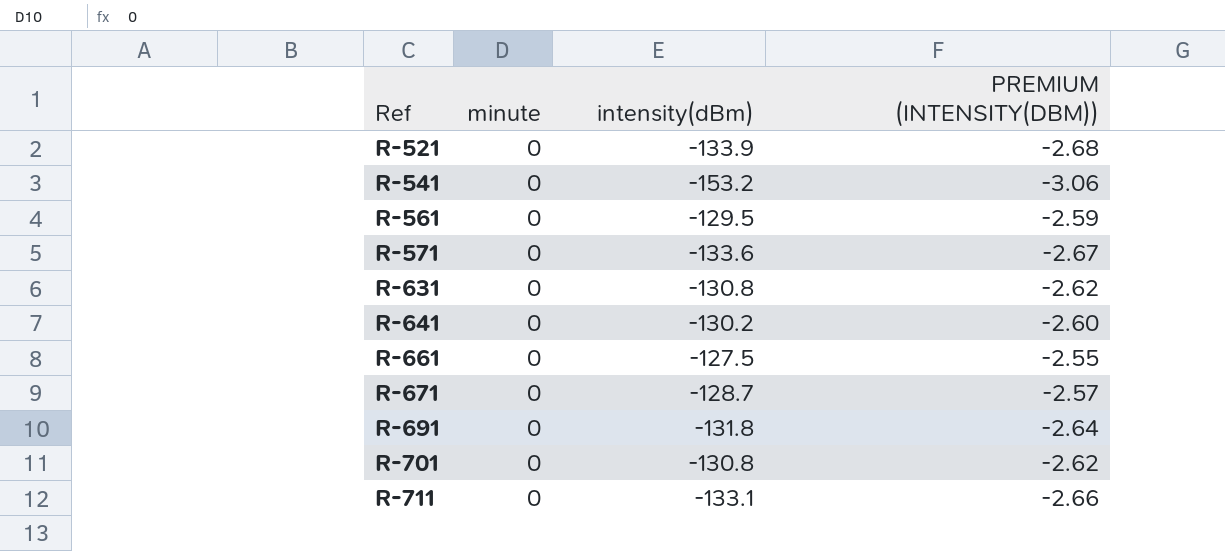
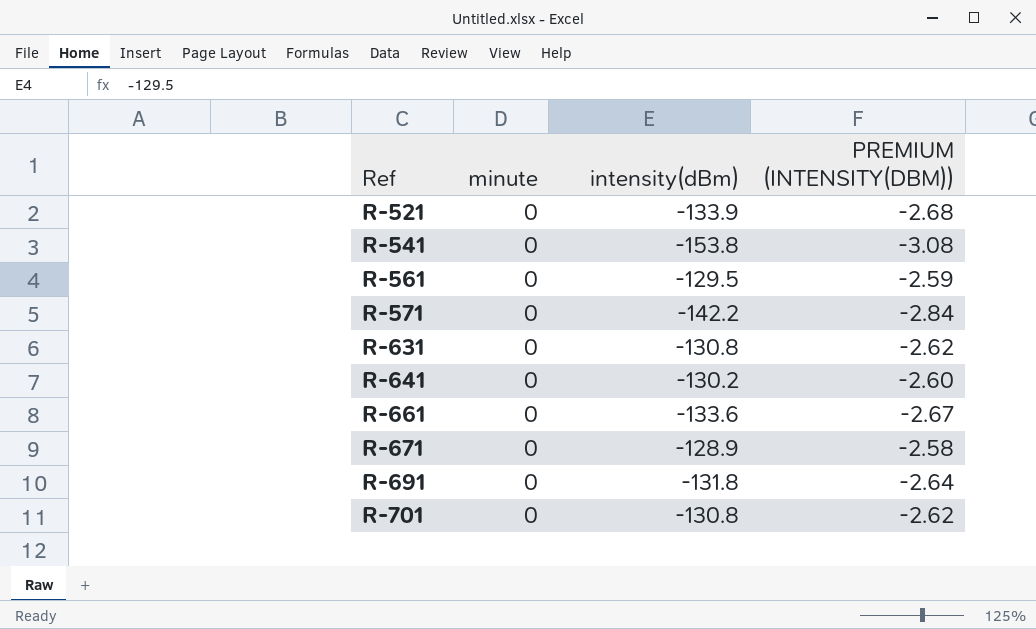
row R-711: 0 | -133.1 | -2.66 -> none
R-541 | intensity(dBm): -153.2 -> -153.8
R-541 | PREMIUM (INTENSITY(DBM)): -3.06 -> -3.08
R-571 | intensity(dBm): -133.6 -> -142.2
R-571 | PREMIUM (INTENSITY(DBM)): -2.67 -> -2.84
R-661 | intensity(dBm): -127.5 -> -133.6
R-661 | PREMIUM (INTENSITY(DBM)): -2.55 -> -2.67
R-671 | intensity(dBm): -128.7 -> -128.9
R-671 | PREMIUM (INTENSITY(DBM)): -2.57 -> -2.58

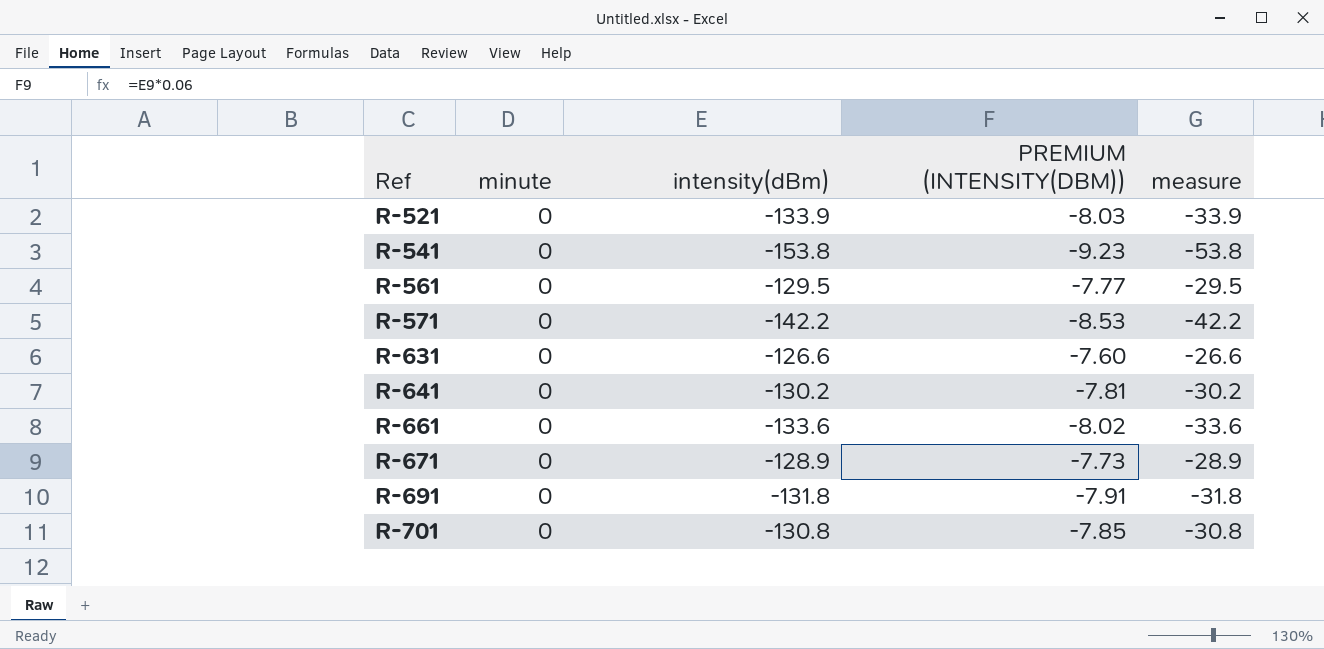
column PREMIUM (INTENSITY(DBM)) | formula: [intensity(dBm)] * 0.02 -> [intensity(dBm)] * 0.06
column measure | formula: none -> [intensity(dBm)] + 100
R-631 | intensity(dBm): -130.8 -> -126.6

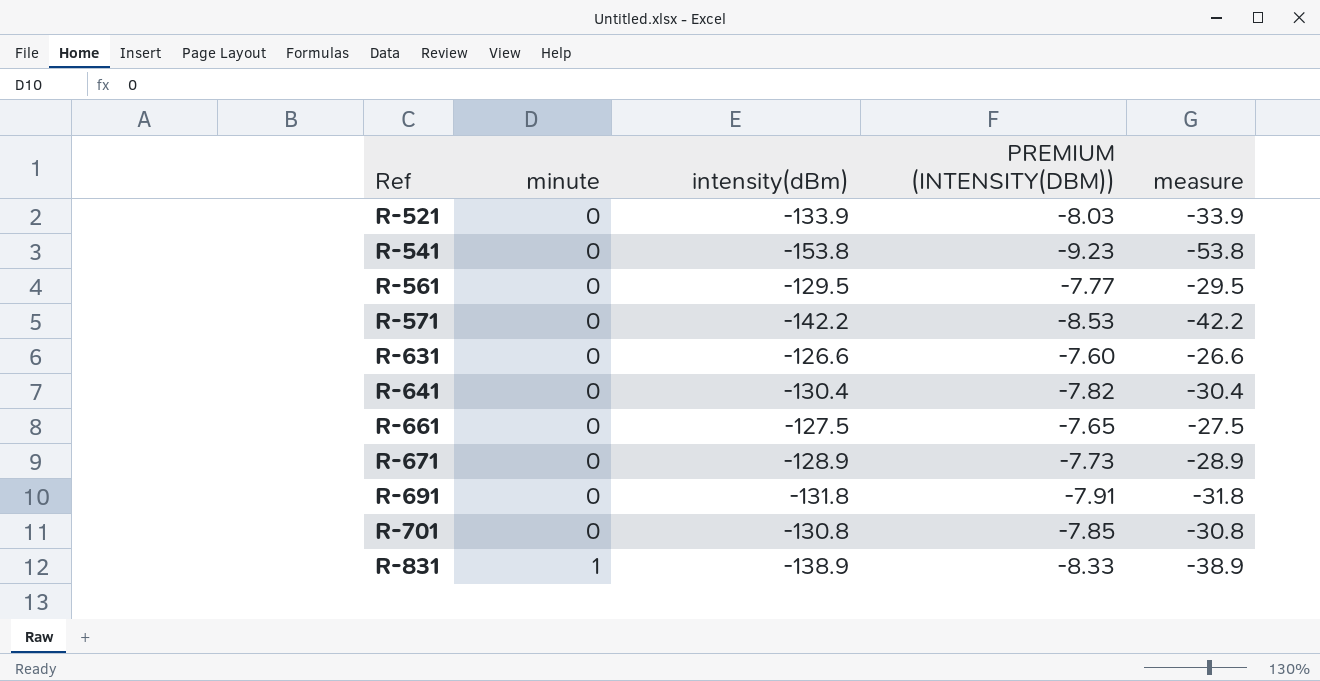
R-641 | intensity(dBm): -130.2 -> -130.4
R-641 | PREMIUM (INTENSITY(DBM)): -7.81 -> -7.82
R-641 | measure: -30.2 -> -30.4
R-661 | intensity(dBm): -133.6 -> -127.5
R-661 | PREMIUM (INTENSITY(DBM)): -8.02 -> -7.65
R-661 | measure: -33.6 -> -27.5
row R-831: none -> 1 | -138.9 | -8.33 | -38.9

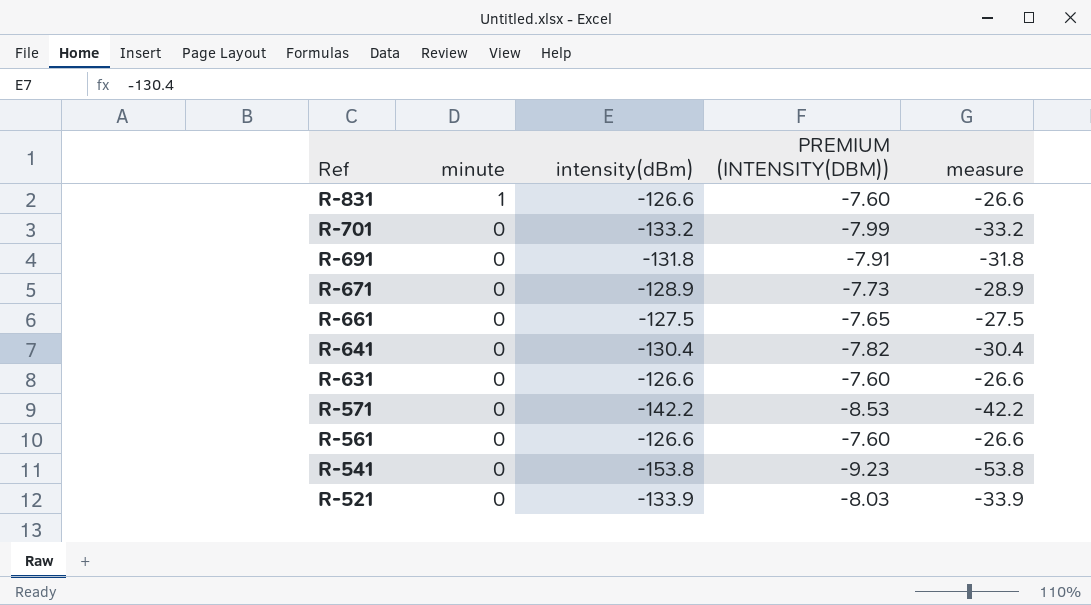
row order: Ref ascending -> Ref descending
R-831 | intensity(dBm): -138.9 -> -126.6
R-831 | PREMIUM (INTENSITY(DBM)): -8.33 -> -7.60
R-831 | measure: -38.9 -> -26.6
R-701 | intensity(dBm): -130.8 -> -133.2
R-701 | PREMIUM (INTENSITY(DBM)): -7.85 -> -7.99
R-701 | measure: -30.8 -> -33.2
R-561 | intensity(dBm): -129.5 -> -126.6
R-561 | PREMIUM (INTENSITY(DBM)): -7.77 -> -7.60
R-561 | measure: -29.5 -> -26.6

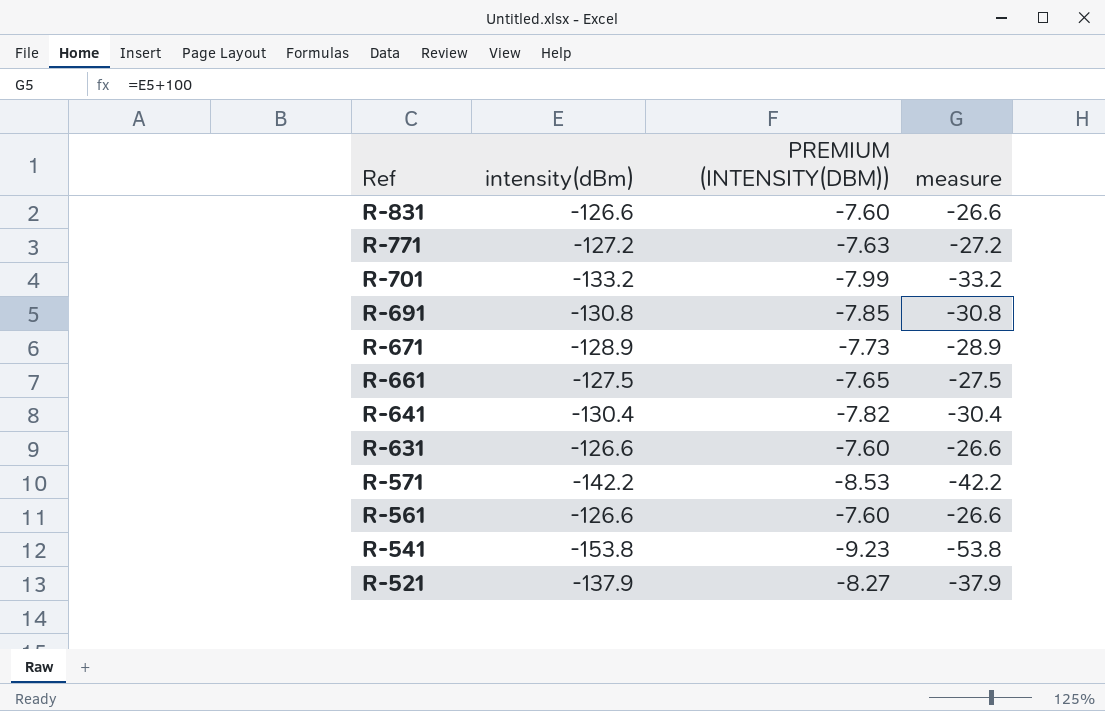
column minute | position: 2 -> none
row R-771: none -> -127.2 | -7.63 | -27.2
R-691 | intensity(dBm): -131.8 -> -130.8
R-691 | PREMIUM (INTENSITY(DBM)): -7.91 -> -7.85
R-691 | measure: -31.8 -> -30.8
R-521 | intensity(dBm): -133.9 -> -137.9
R-521 | PREMIUM (INTENSITY(DBM)): -8.03 -> -8.27
R-521 | measure: -33.9 -> -37.9

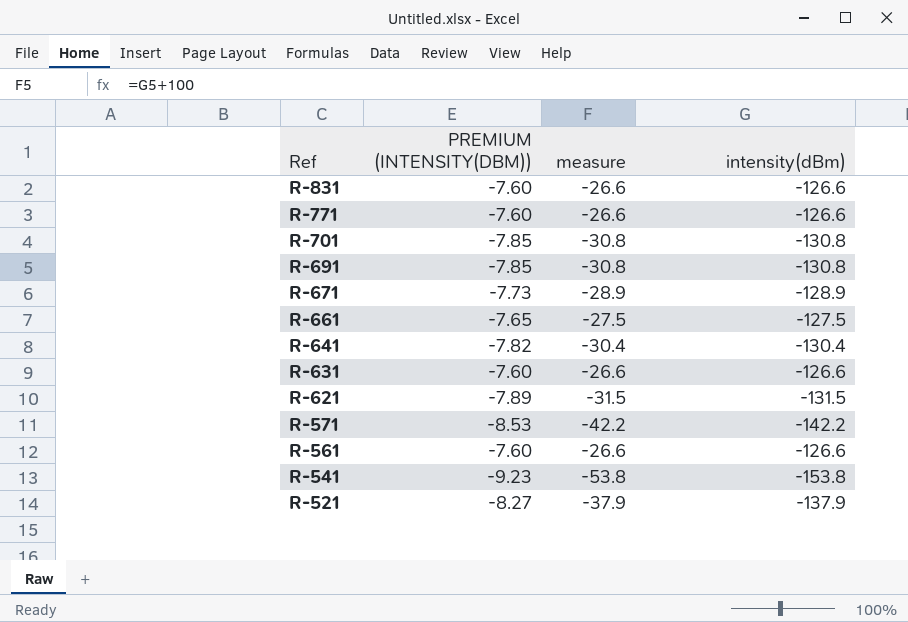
column intensity(dBm) | position: 2 -> 4
R-771 | PREMIUM (INTENSITY(DBM)): -7.63 -> -7.60
R-771 | measure: -27.2 -> -26.6
R-771 | intensity(dBm): -127.2 -> -126.6
R-701 | PREMIUM (INTENSITY(DBM)): -7.99 -> -7.85
R-701 | measure: -33.2 -> -30.8
R-701 | intensity(dBm): -133.2 -> -130.8
row R-621: none -> -7.89 | -31.5 | -131.5

